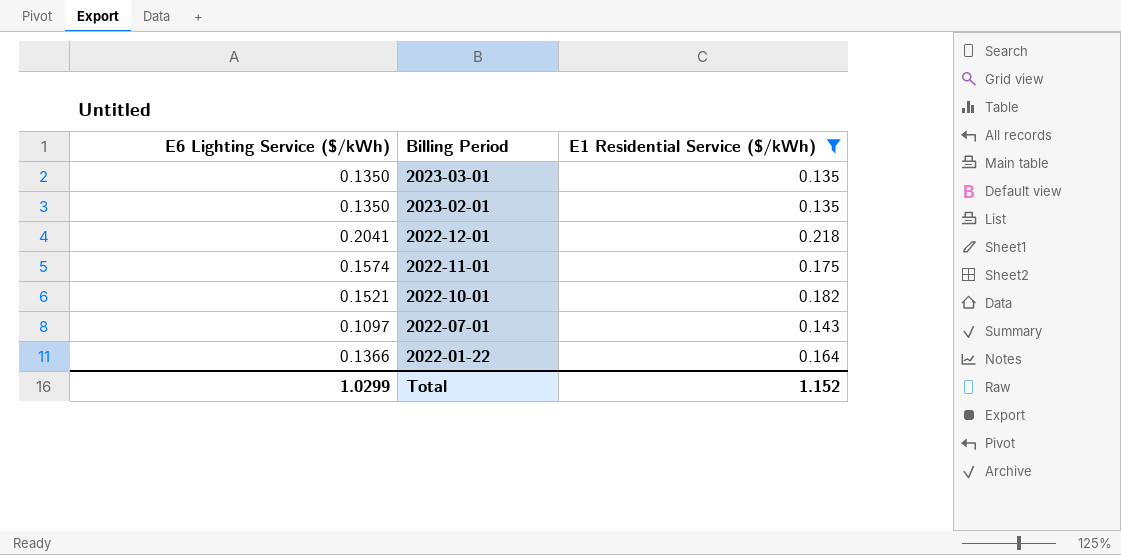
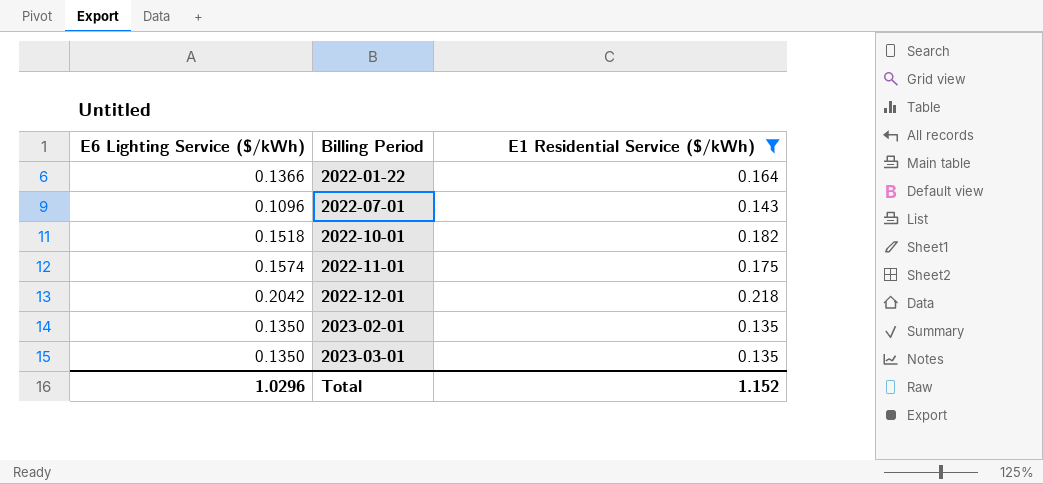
row order: Billing Period descending -> Billing Period ascending
2022-07-01 | E6 Lighting Service ($/kWh): 0.1097 -> 0.1096
2022-10-01 | E6 Lighting Service ($/kWh): 0.1521 -> 0.1518
2022-12-01 | E6 Lighting Service ($/kWh): 0.2041 -> 0.2042
Total | E6 Lighting Service ($/kWh): 1.0299 -> 1.0296

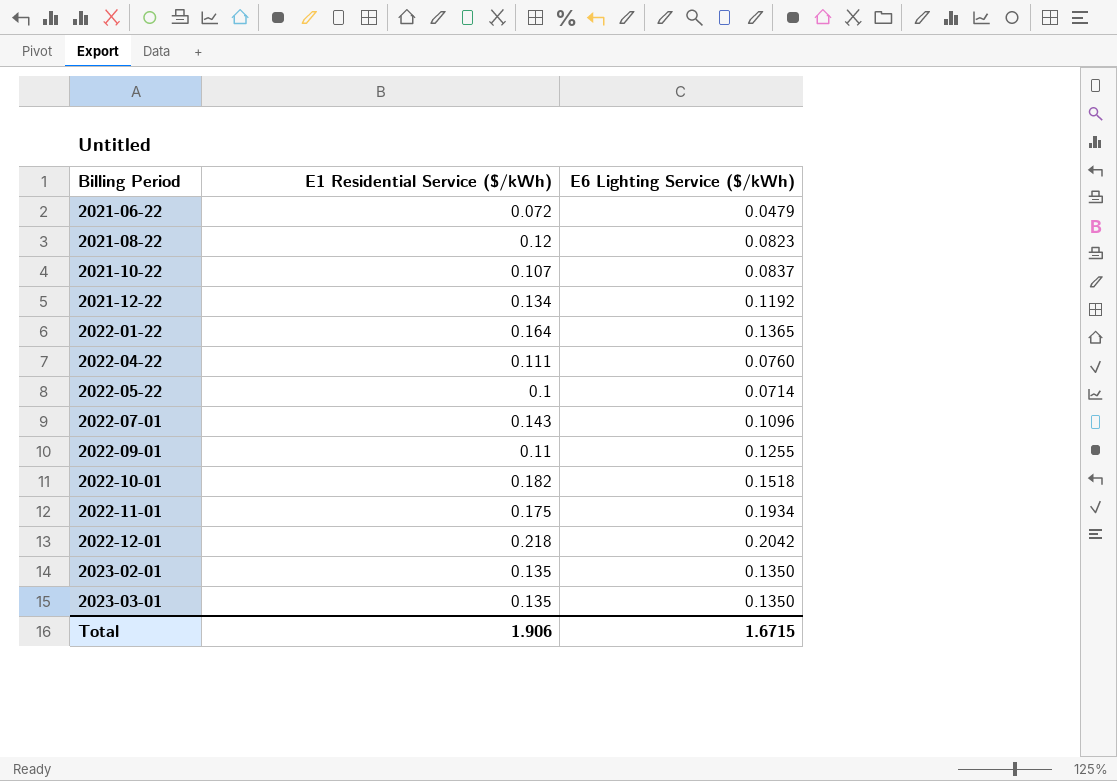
filter: E1 Residential Service ($/kWh) >= 0.135 -> none
column E6 Lighting Service ($/kWh) | position: 1 -> 3
2022-01-22 | E6 Lighting Service ($/kWh): 0.1366 -> 0.1365
2022-11-01 | E6 Lighting Service ($/kWh): 0.1574 -> 0.1934
Total | E1 Residential Service ($/kWh): 1.152 -> 1.906
Total | E6 Lighting Service ($/kWh): 1.0296 -> 1.6715

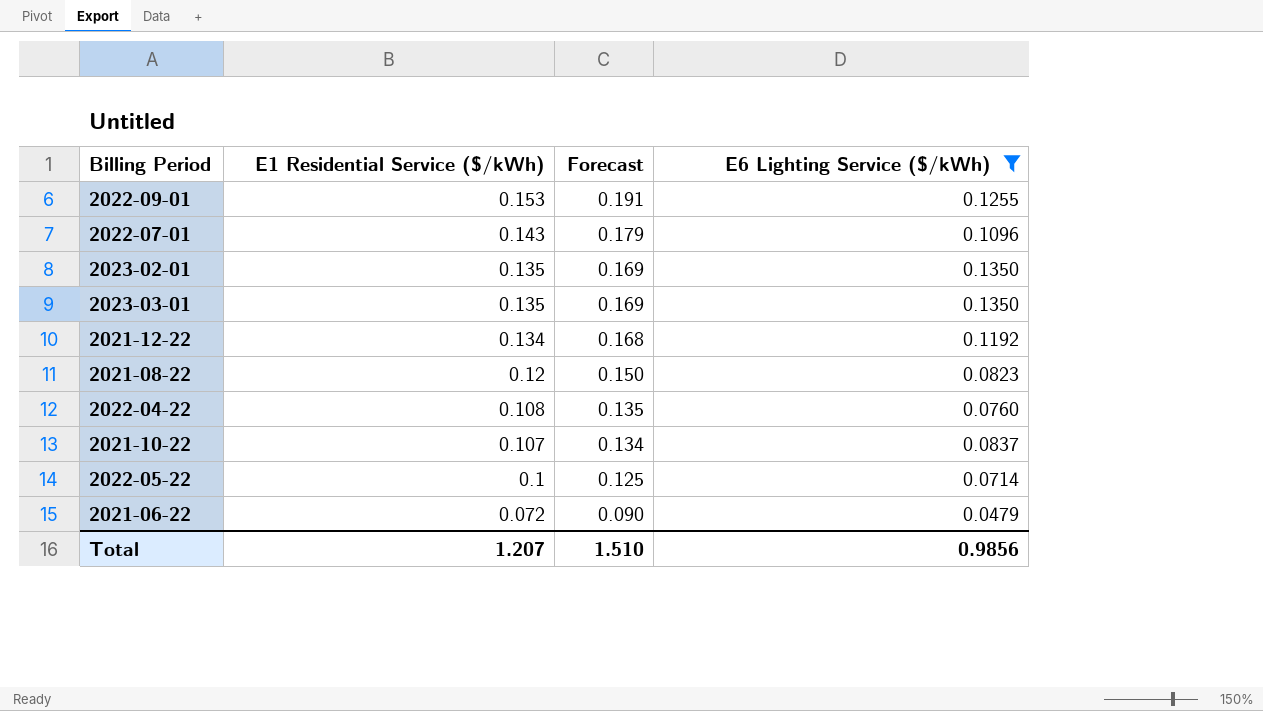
filter: none -> E6 Lighting Service ($/kWh) <= 0.1350
row order: Billing Period ascending -> E1 Residential Service ($/kWh) descending
column Forecast | formula: none -> [E1 Residential Service ($/kWh)] * 1.25
2022-09-01 | E1 Residential Service ($/kWh): 0.11 -> 0.153
2022-04-22 | E1 Residential Service ($/kWh): 0.111 -> 0.108
Total | E1 Residential Service ($/kWh): 1.906 -> 1.207
Total | E6 Lighting Service ($/kWh): 1.6715 -> 0.9856

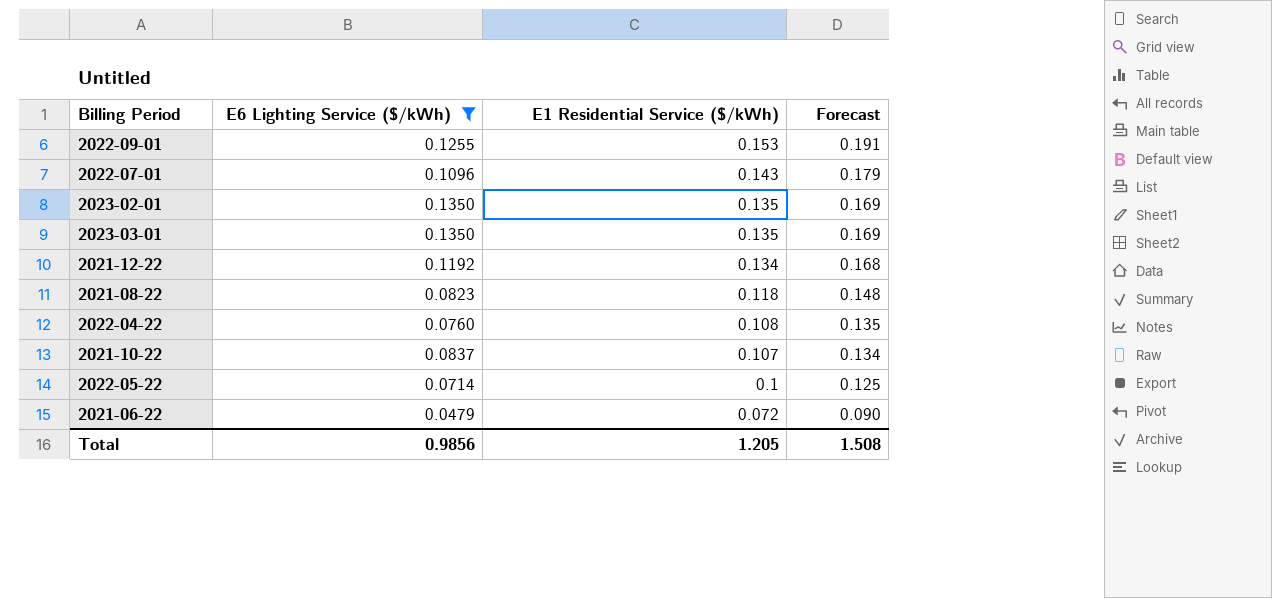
column E6 Lighting Service ($/kWh) | position: 4 -> 2
2021-08-22 | E1 Residential Service ($/kWh): 0.12 -> 0.118
2021-08-22 | Forecast: 0.150 -> 0.148
Total | E1 Residential Service ($/kWh): 1.207 -> 1.205
Total | Forecast: 1.510 -> 1.508

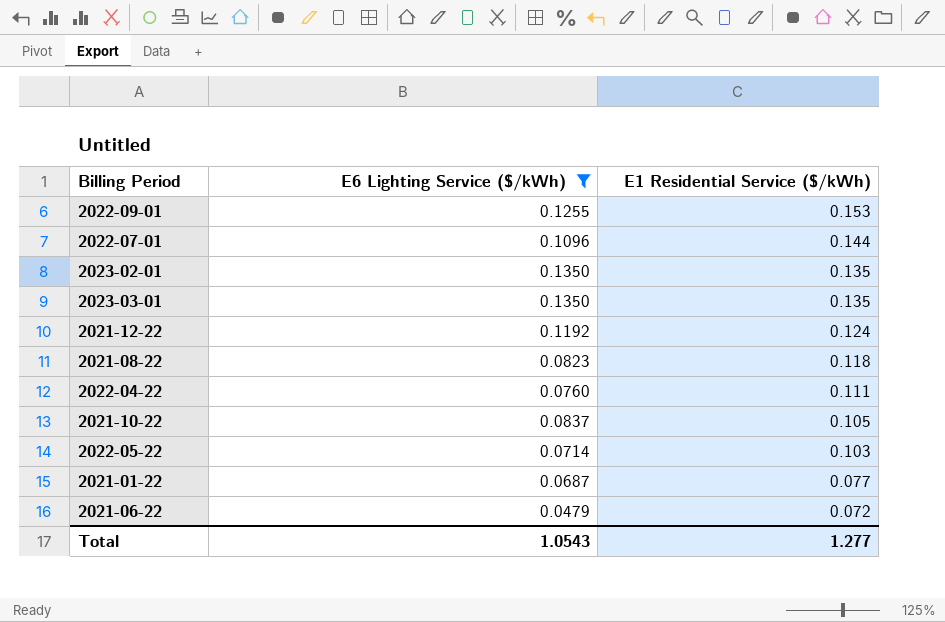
column Forecast | formula: [E1 Residential Service ($/kWh)] * 1.25 -> none
2022-07-01 | E1 Residential Service ($/kWh): 0.143 -> 0.144
2021-12-22 | E1 Residential Service ($/kWh): 0.134 -> 0.124
2022-04-22 | E1 Residential Service ($/kWh): 0.108 -> 0.111
2021-10-22 | E1 Residential Service ($/kWh): 0.107 -> 0.105
2022-05-22 | E1 Residential Service ($/kWh): 0.1 -> 0.103
row 2021-01-22: none -> 0.0687 | 0.077
Total | E6 Lighting Service ($/kWh): 0.9856 -> 1.0543
Total | E1 Residential Service ($/kWh): 1.205 -> 1.277

